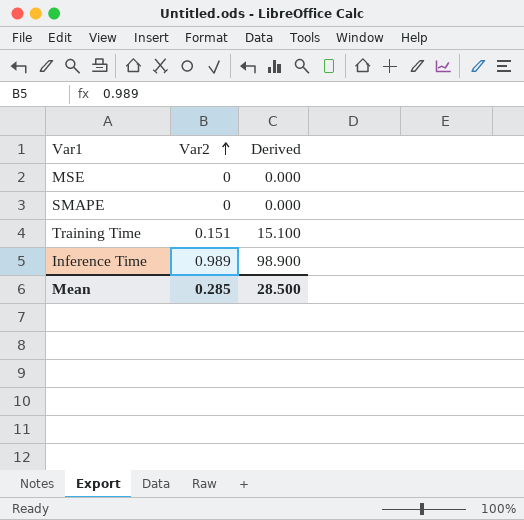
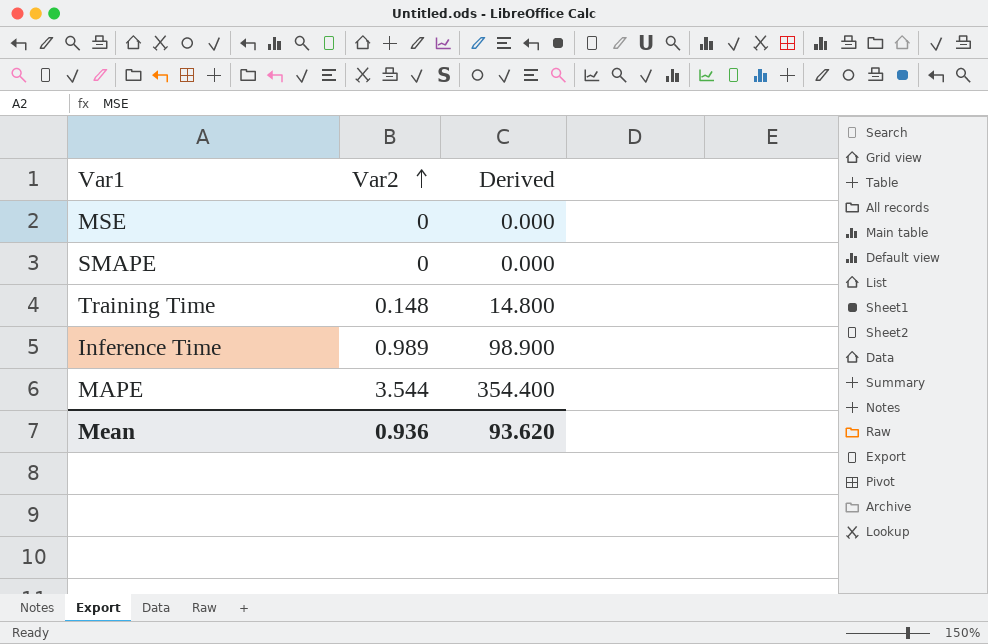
Training Time | Var2: 0.151 -> 0.148
Training Time | Derived: 15.100 -> 14.800
row MAPE: none -> 3.544 | 354.400
Mean | Var2: 0.285 -> 0.936
Mean | Derived: 28.500 -> 93.620

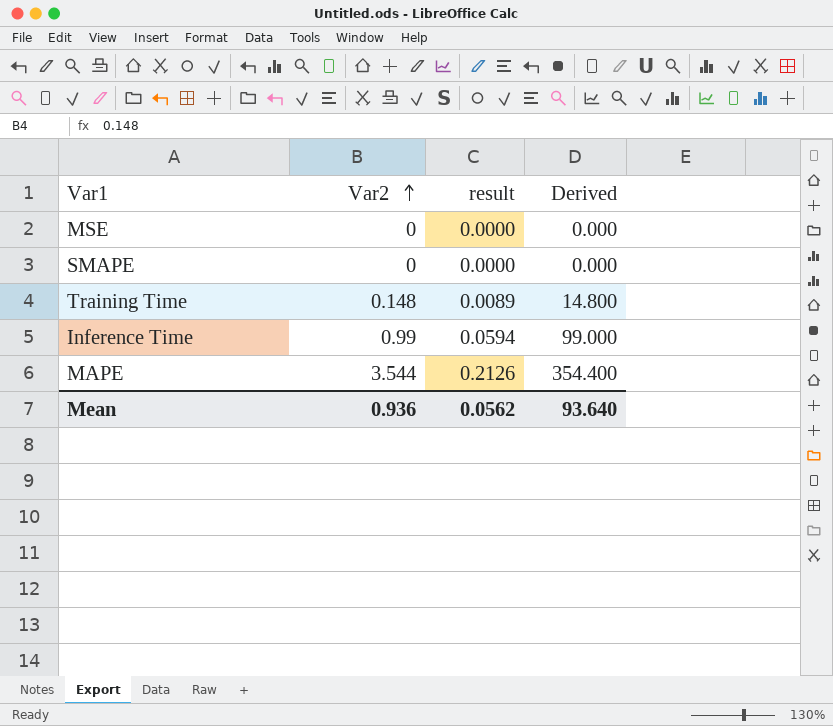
column result | formula: none -> [Var2] * 0.06
Inference Time | Var2: 0.989 -> 0.99
Inference Time | Derived: 98.900 -> 99.000
Mean | Derived: 93.620 -> 93.640

